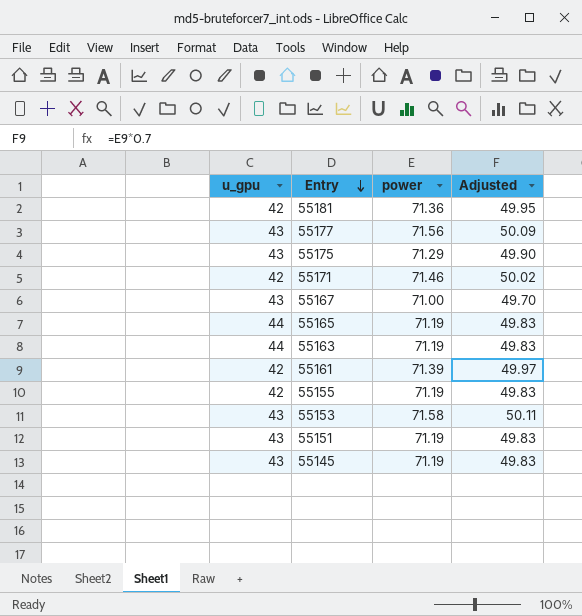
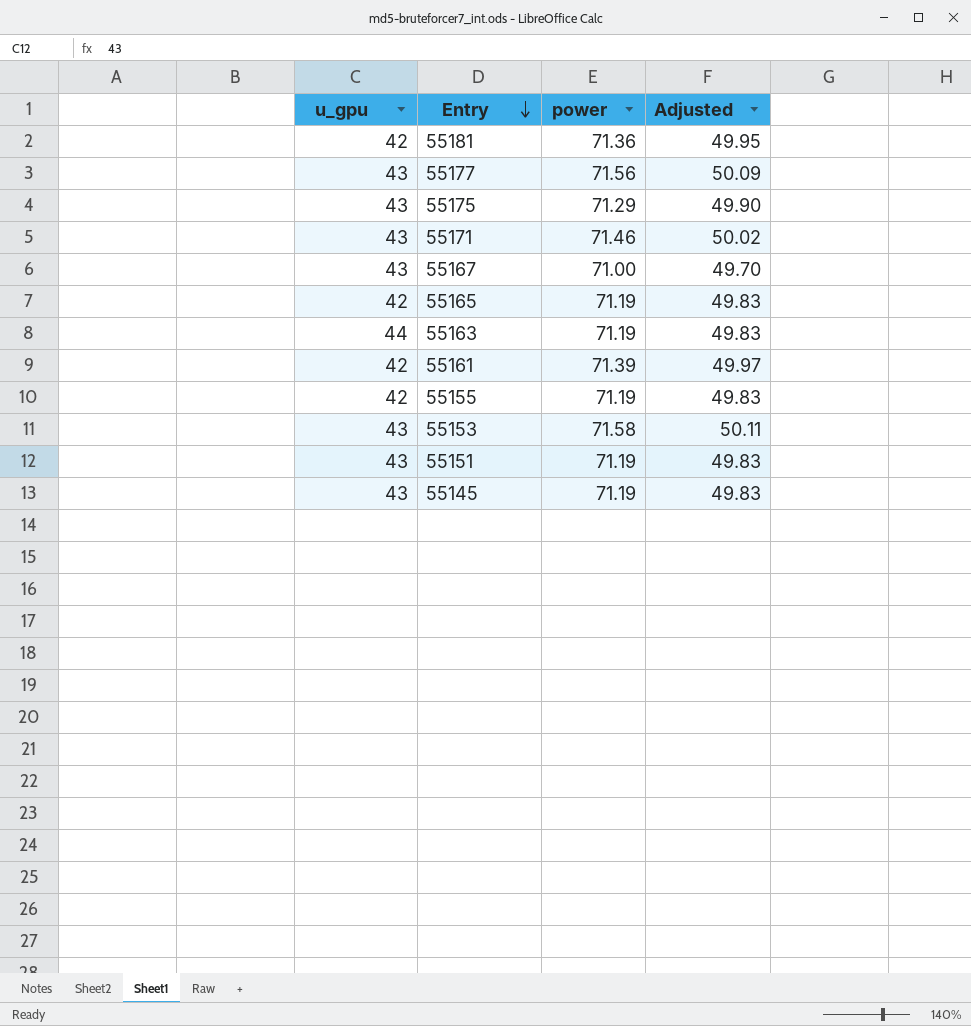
55171 | u_gpu: 42 -> 43
55165 | u_gpu: 44 -> 42

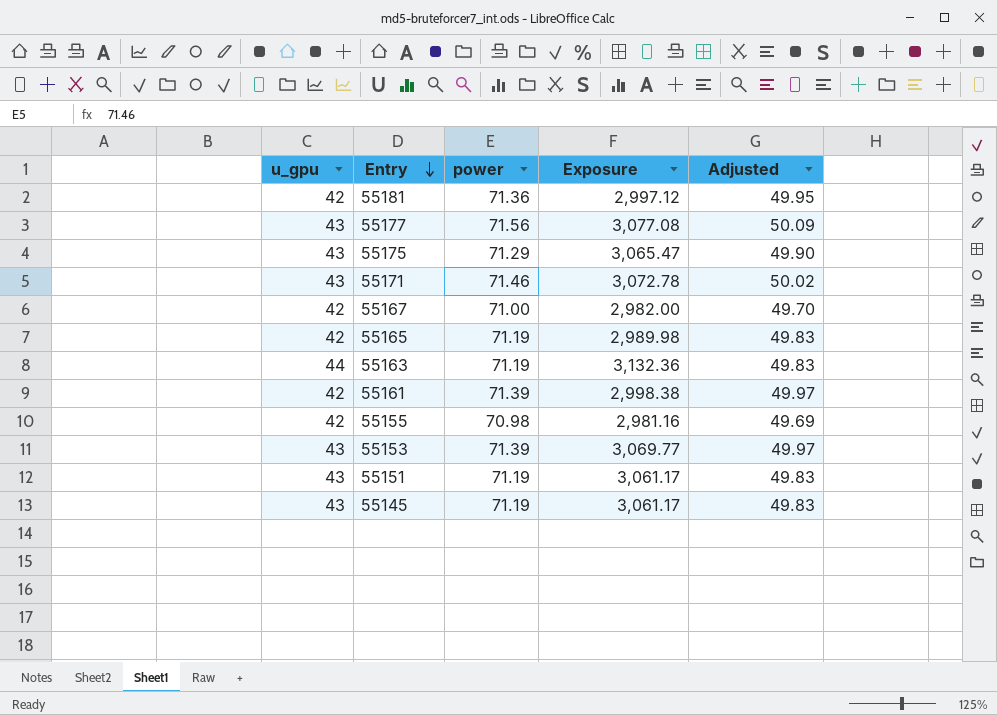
column Exposure | formula: none -> [u_gpu] * [power]
55167 | u_gpu: 43 -> 42
55155 | power: 71.19 -> 70.98
55155 | Adjusted: 49.83 -> 49.69
55153 | power: 71.58 -> 71.39
55153 | Adjusted: 50.11 -> 49.97

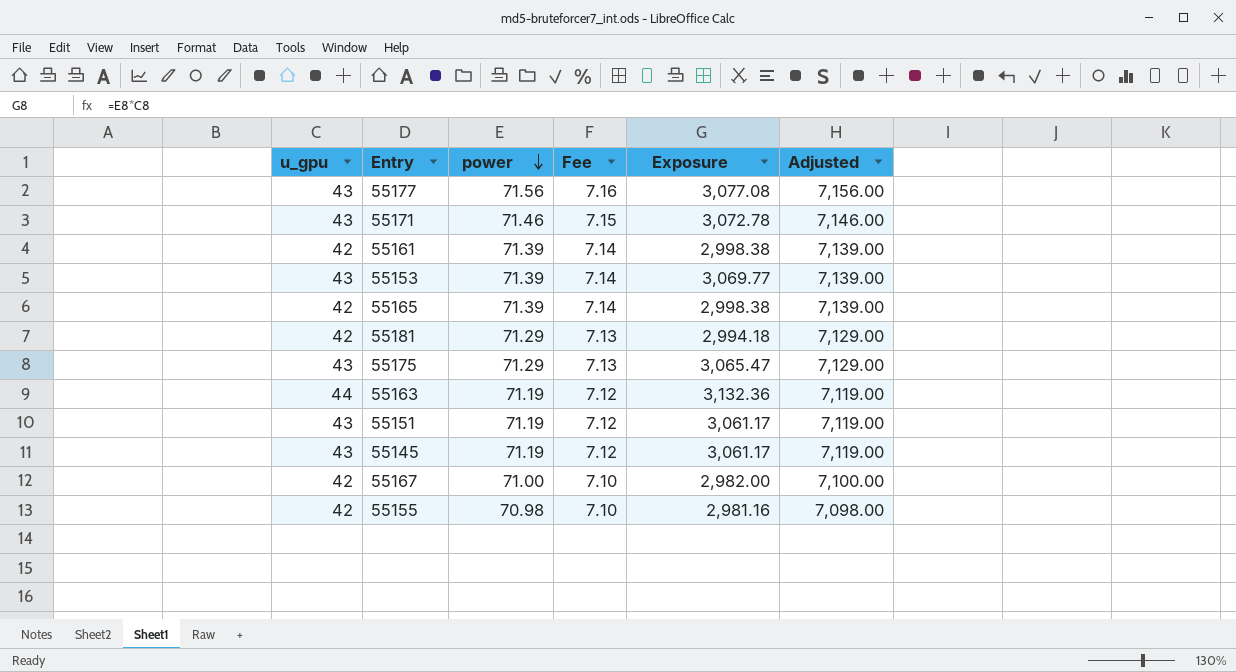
row order: Entry descending -> power descending
column Fee | formula: none -> [power] * 0.1
column Adjusted | formula: [power] * 0.7 -> [power] * 100
55165 | power: 71.19 -> 71.39
55165 | Exposure: 2,989.98 -> 2,998.38
55181 | power: 71.36 -> 71.29
55181 | Exposure: 2,997.12 -> 2,994.18

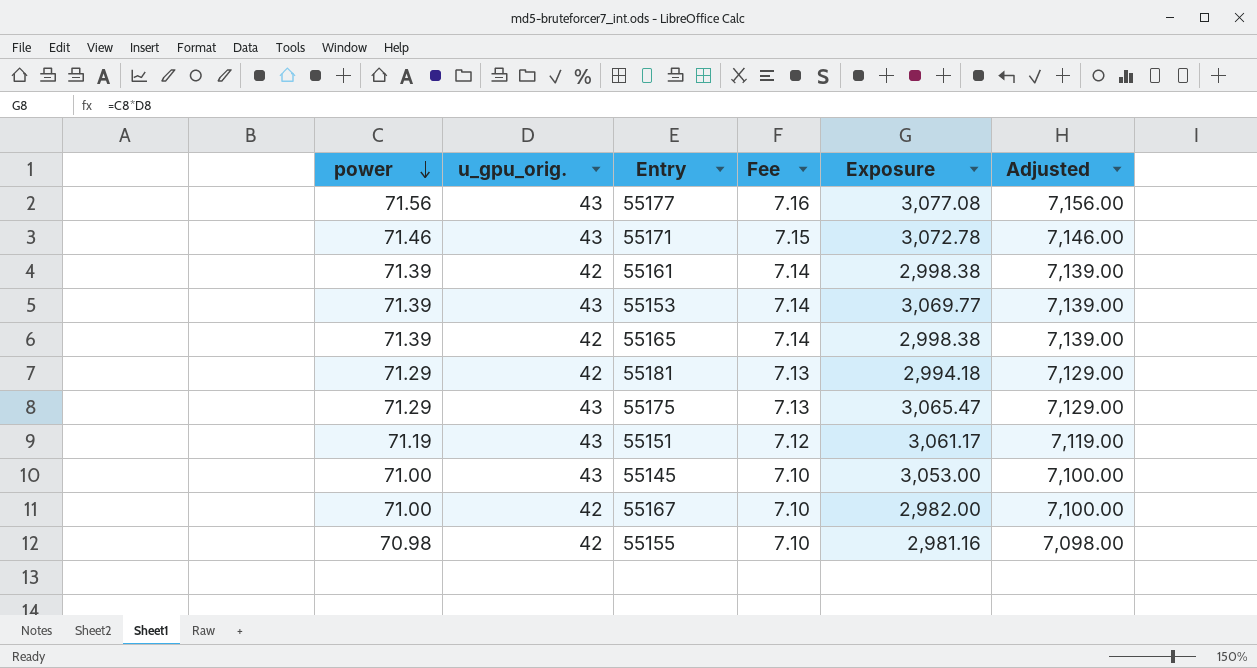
column power | position: 3 -> 1
column name: u_gpu -> u_gpu_orig.
row 55163: 44 | 71.19 | 7.12 | 3,132.36 | 7,119.00 -> none
55145 | power: 71.19 -> 71.00
55145 | Fee: 7.12 -> 7.10
55145 | Exposure: 3,061.17 -> 3,053.00
55145 | Adjusted: 7,119.00 -> 7,100.00

